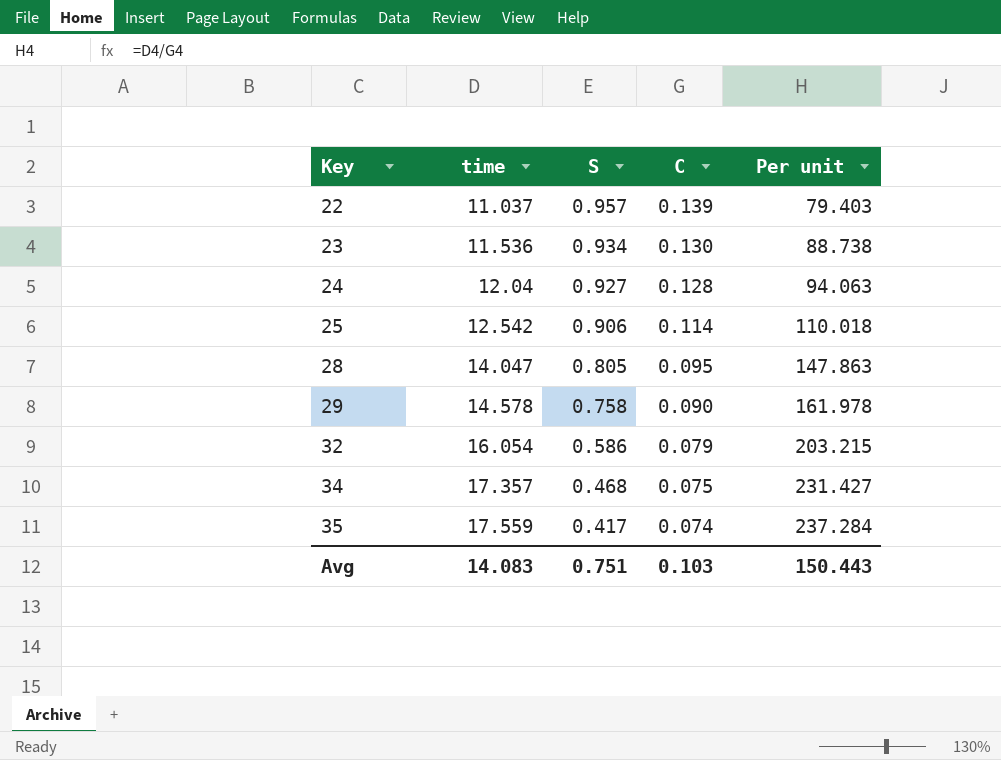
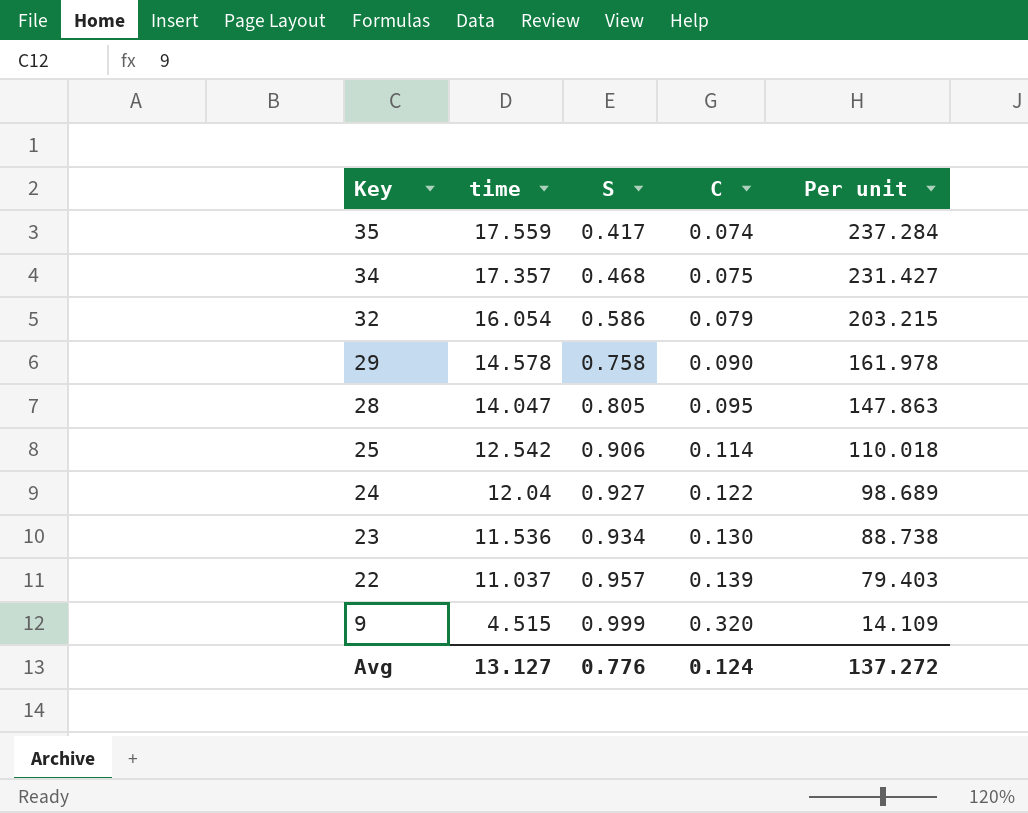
row order: Key ascending -> Key descending
24 | C: 0.128 -> 0.122
24 | Per unit: 94.063 -> 98.689
row 9: none -> 4.515 | 0.999 | 0.320 | 14.109
Avg | time: 14.083 -> 13.127
Avg | S: 0.751 -> 0.776
Avg | C: 0.103 -> 0.124
Avg | Per unit: 150.443 -> 137.272

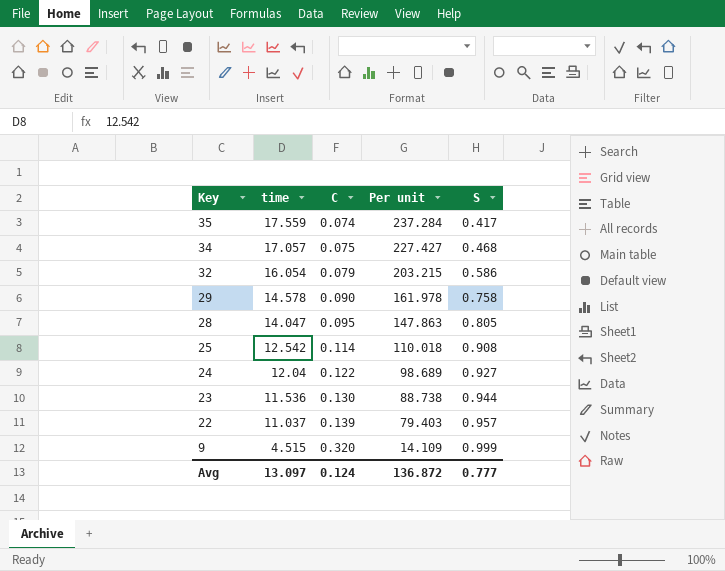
column S | position: 3 -> 5
34 | time: 17.357 -> 17.057
34 | Per unit: 231.427 -> 227.427
25 | S: 0.906 -> 0.908
23 | S: 0.934 -> 0.944
Avg | time: 13.127 -> 13.097
Avg | Per unit: 137.272 -> 136.872
Avg | S: 0.776 -> 0.777

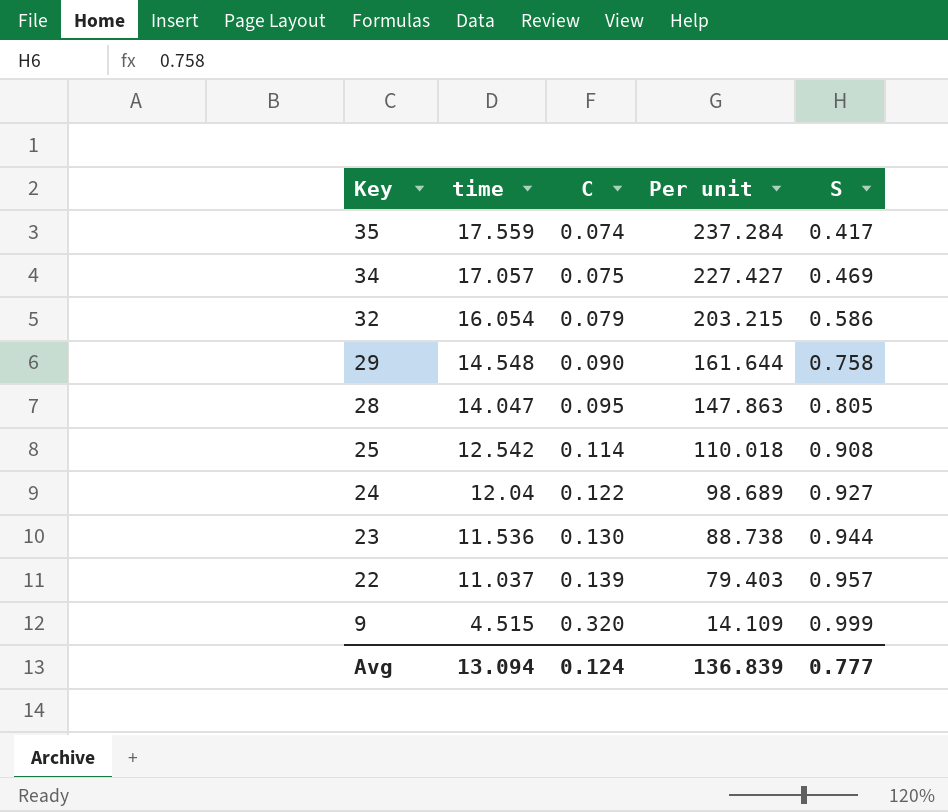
34 | S: 0.468 -> 0.469
29 | time: 14.578 -> 14.548
29 | Per unit: 161.978 -> 161.644
Avg | time: 13.097 -> 13.094
Avg | Per unit: 136.872 -> 136.839

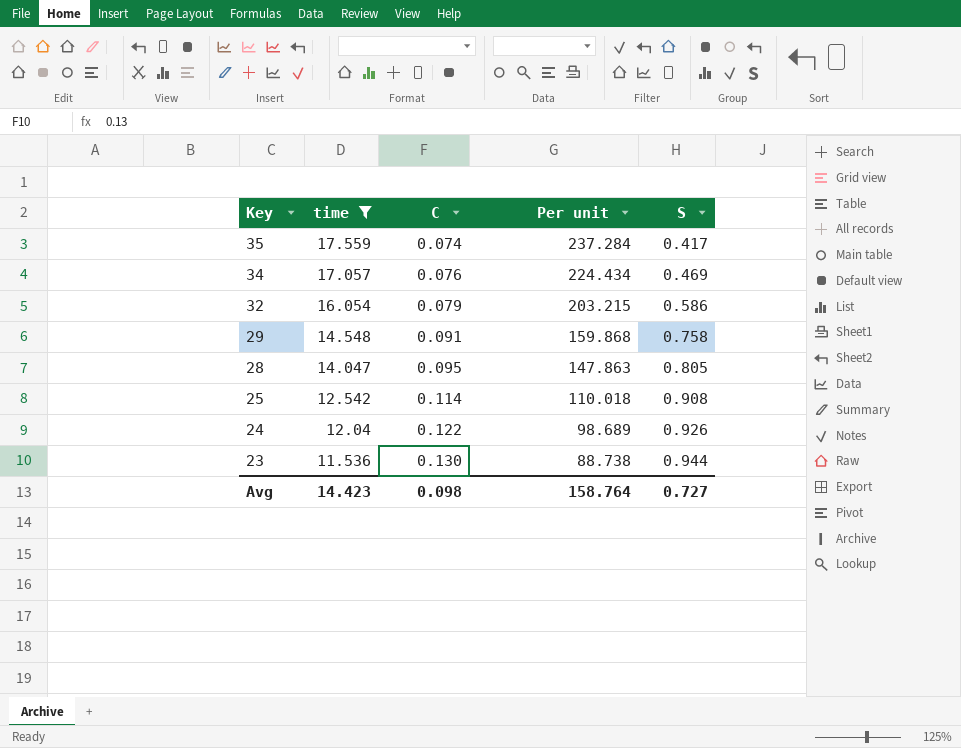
filter: none -> time >= 11.536
34 | C: 0.075 -> 0.076
34 | Per unit: 227.427 -> 224.434
29 | C: 0.090 -> 0.091
29 | Per unit: 161.644 -> 159.868
24 | S: 0.927 -> 0.926
Avg | time: 13.094 -> 14.423
Avg | C: 0.124 -> 0.098
Avg | Per unit: 136.839 -> 158.764
Avg | S: 0.777 -> 0.727

